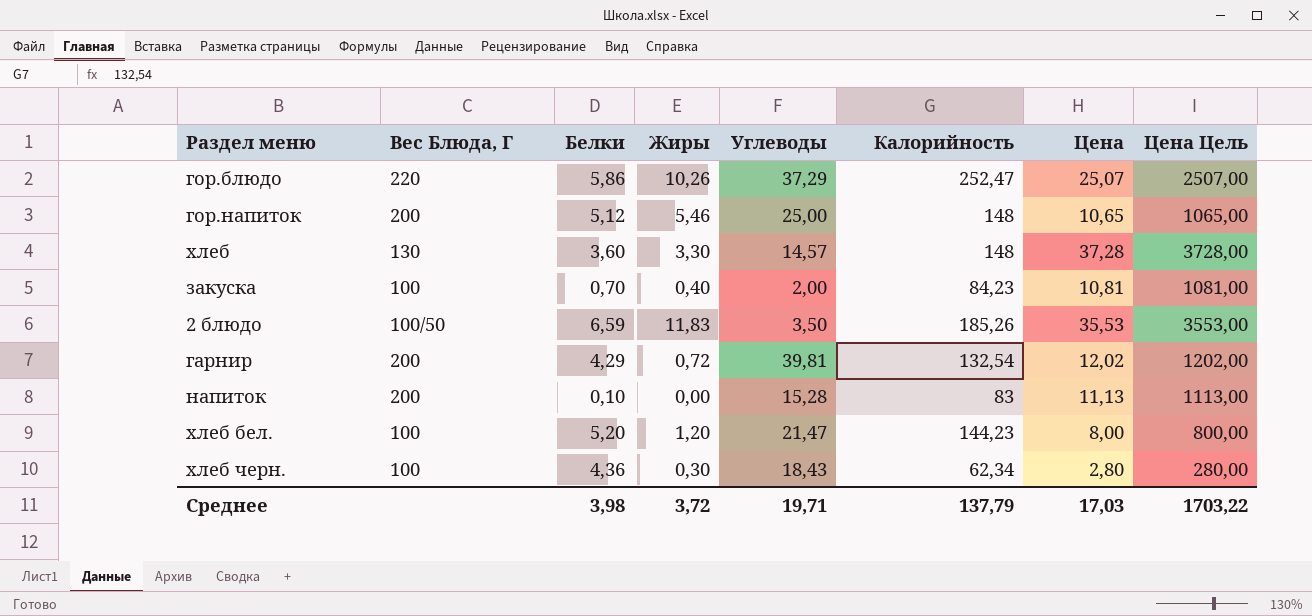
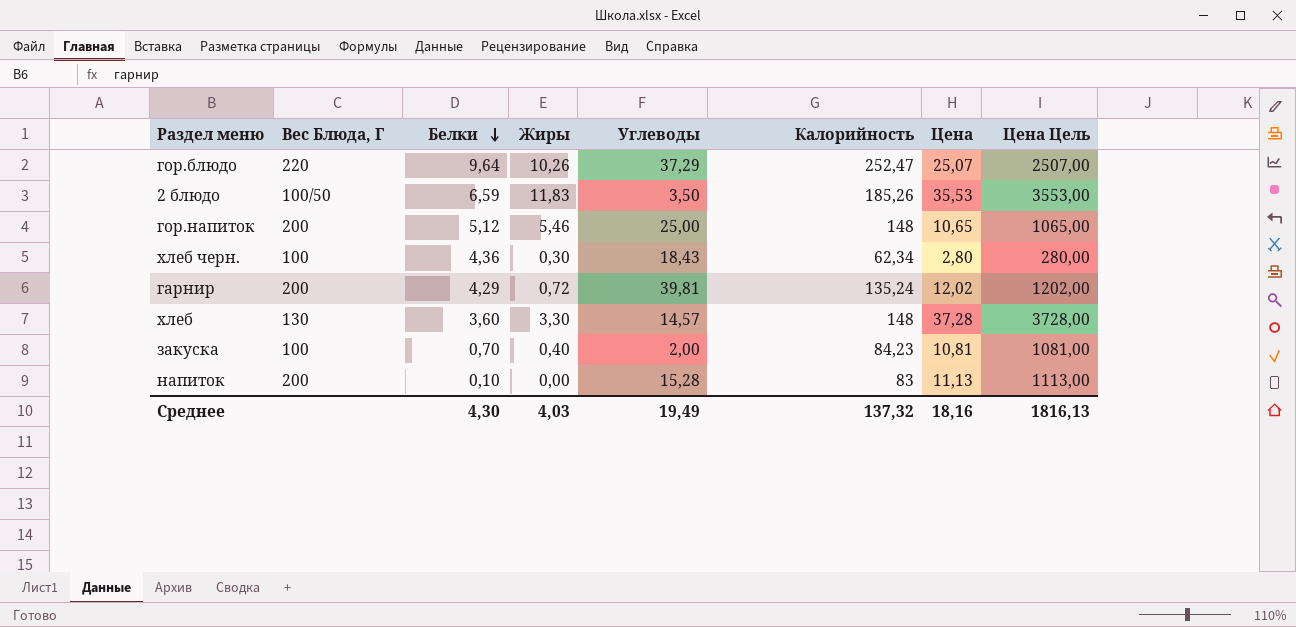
row order: none -> Белки descending
row хлеб бел.: 100 | 5,20 | 1,20 | 21,47 | 144,23 | 8,00 | 800,00 -> none
гор.блюдо | Белки: 5,86 -> 9,64
гарнир | Калорийность: 132,54 -> 135,24
Среднее | Белки: 3,98 -> 4,30
Среднее | Жиры: 3,72 -> 4,03
Среднее | Углеводы: 19,71 -> 19,49
Среднее | Калорийность: 137,79 -> 137,32
Среднее | Цена: 17,03 -> 18,16
Среднее | Цена Цель: 1703,22 -> 1816,13

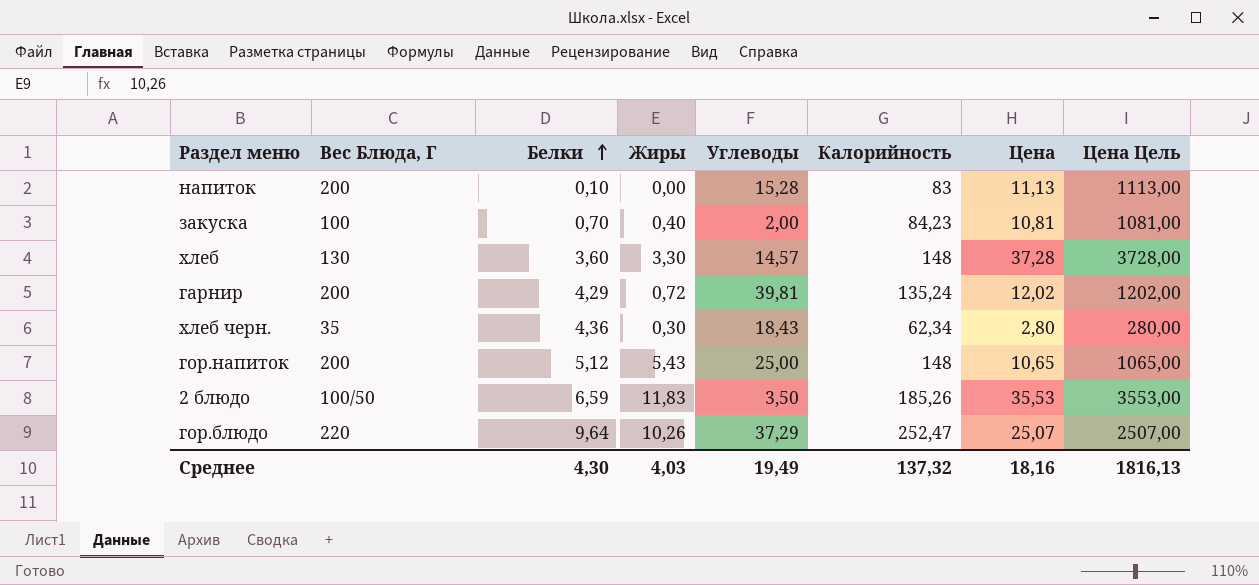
row order: Белки descending -> Белки ascending
хлеб черн. | Вес Блюда, Г: 100 -> 35
гор.напиток | Жиры: 5,46 -> 5,43

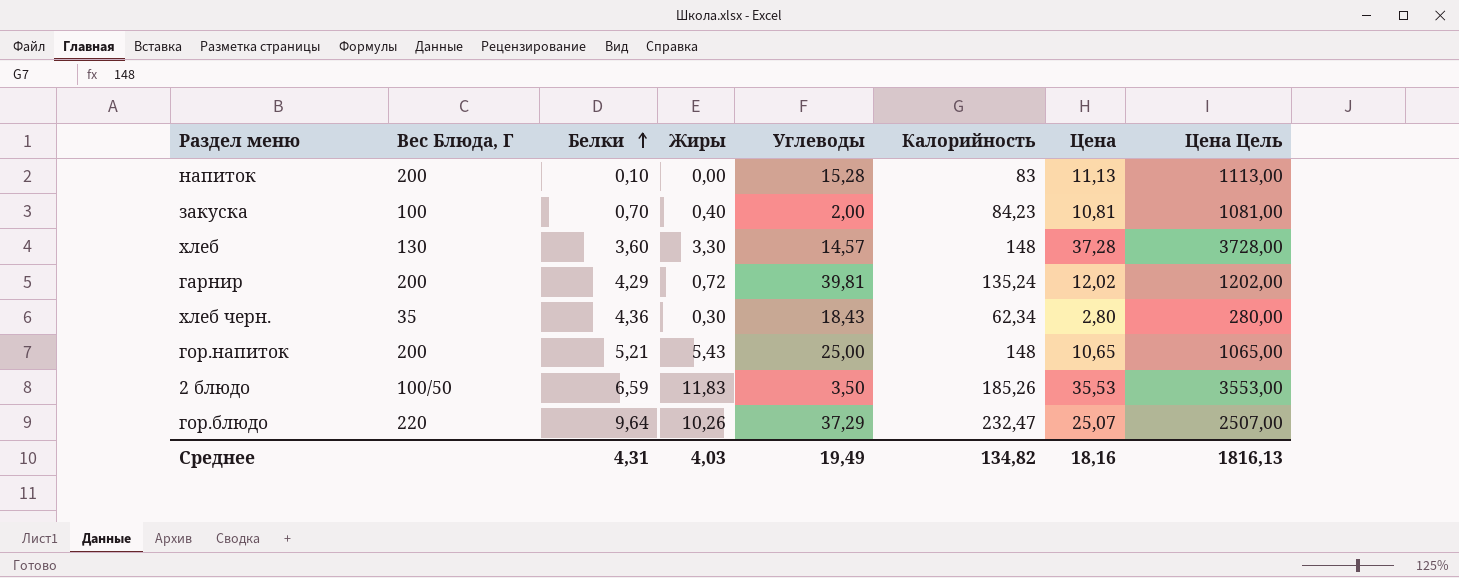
гор.напиток | Белки: 5,12 -> 5,21
гор.блюдо | Калорийность: 252,47 -> 232,47
Среднее | Белки: 4,30 -> 4,31
Среднее | Калорийность: 137,32 -> 134,82

